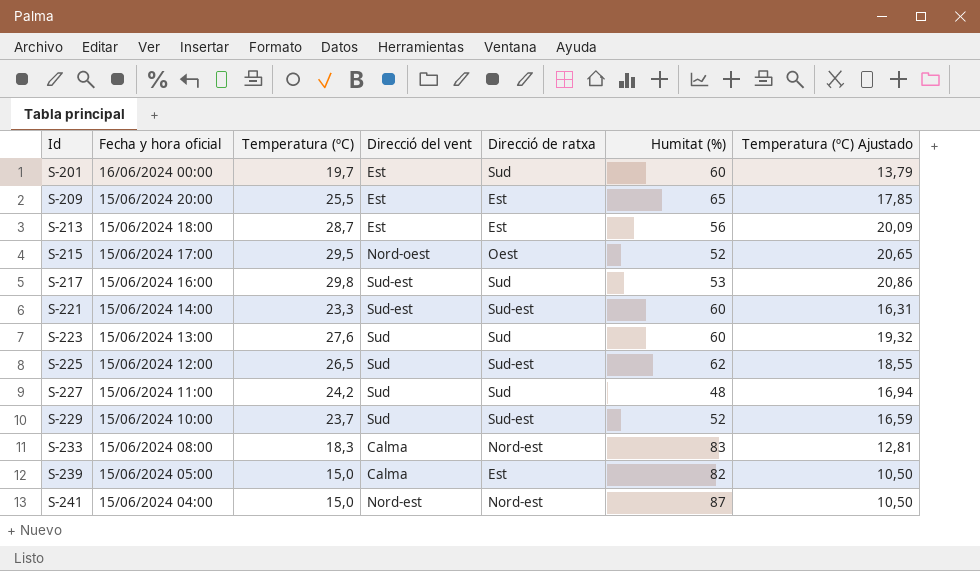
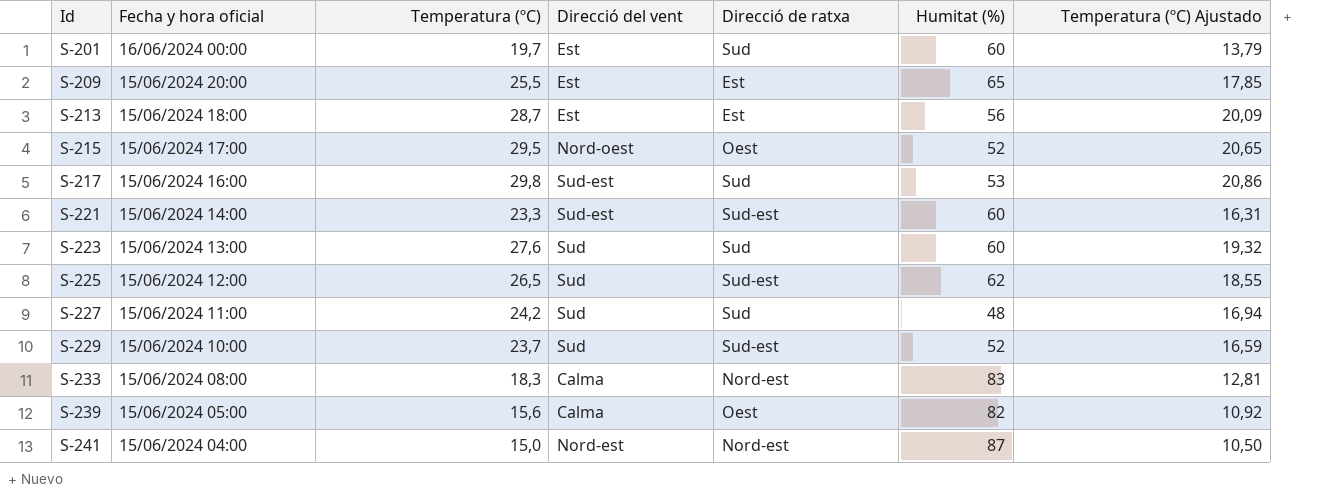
S-239 | Temperatura (ºC): 15,0 -> 15,6
S-239 | Direcció de ratxa: Est -> Oest
S-239 | Temperatura (ºC) Ajustado: 10,50 -> 10,92

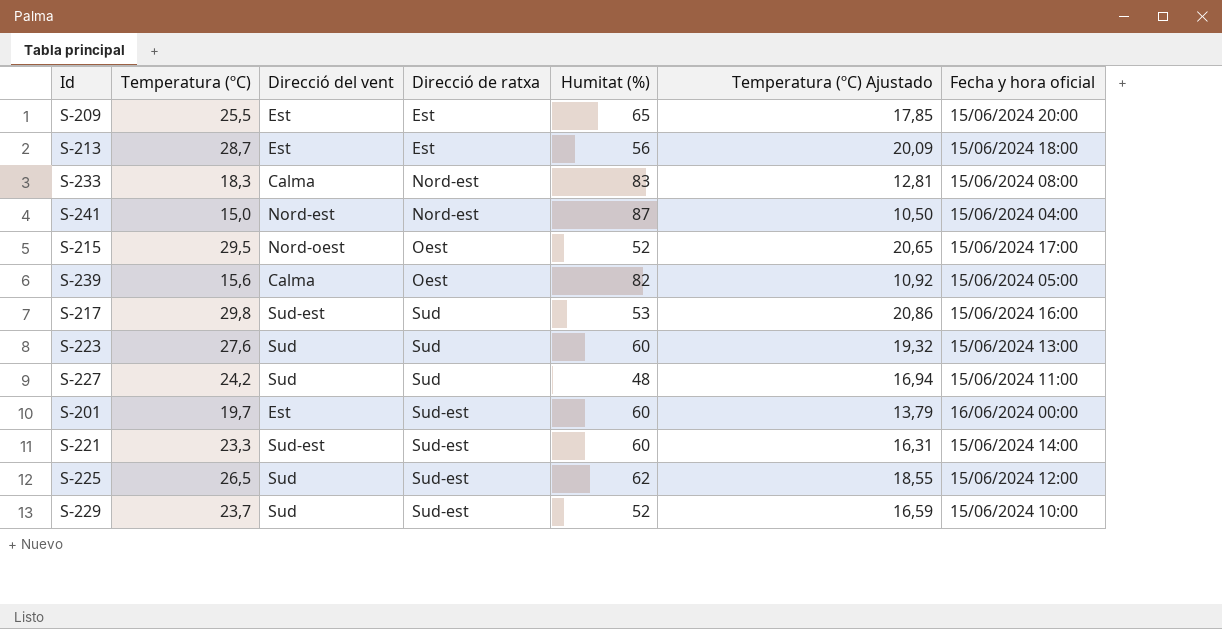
row order: Id ascending -> Direcció de ratxa ascending
column Fecha y hora oficial | position: 2 -> 7
S-201 | Direcció de ratxa: Sud -> Sud-est

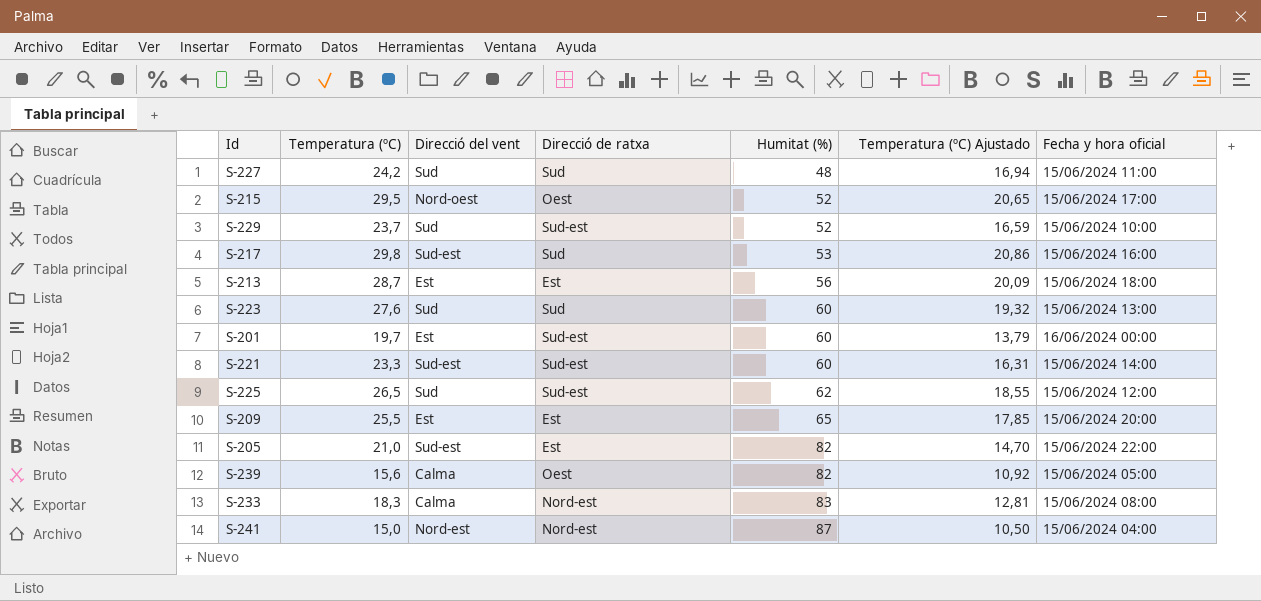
row order: Direcció de ratxa ascending -> Humitat (%) ascending
row S-205: none -> 21,0 | Sud-est | Est | 82 | 14,70 | 15/06/2024 22:00

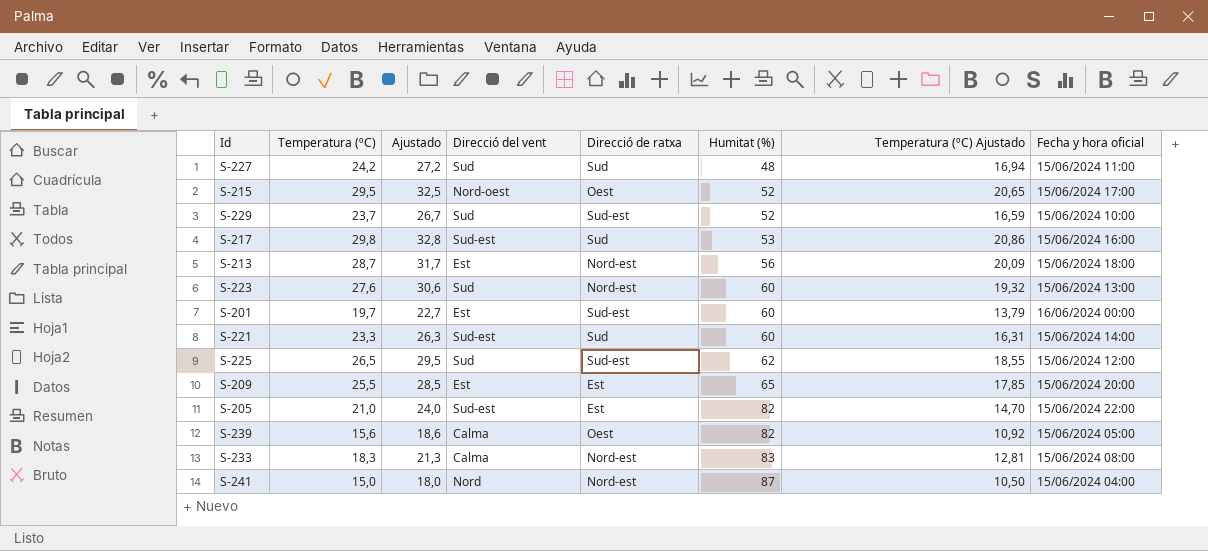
column Ajustado | formula: none -> [Temperatura (ºC)] + 3
S-213 | Direcció de ratxa: Est -> Nord-est
S-223 | Direcció de ratxa: Sud -> Nord-est
S-221 | Direcció de ratxa: Sud-est -> Sud
S-241 | Direcció del vent: Nord-est -> Nord

